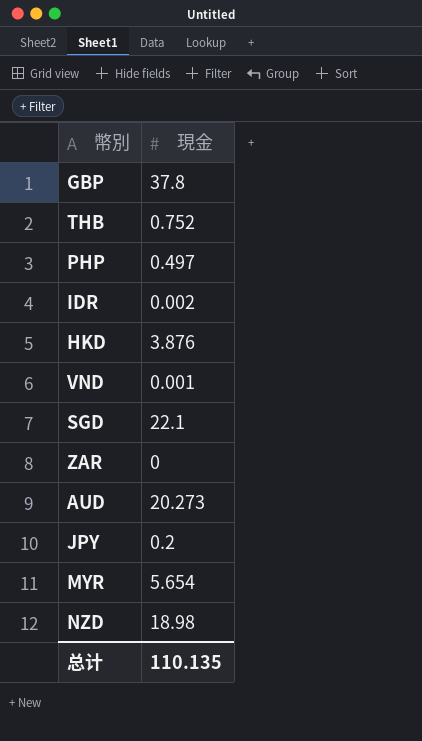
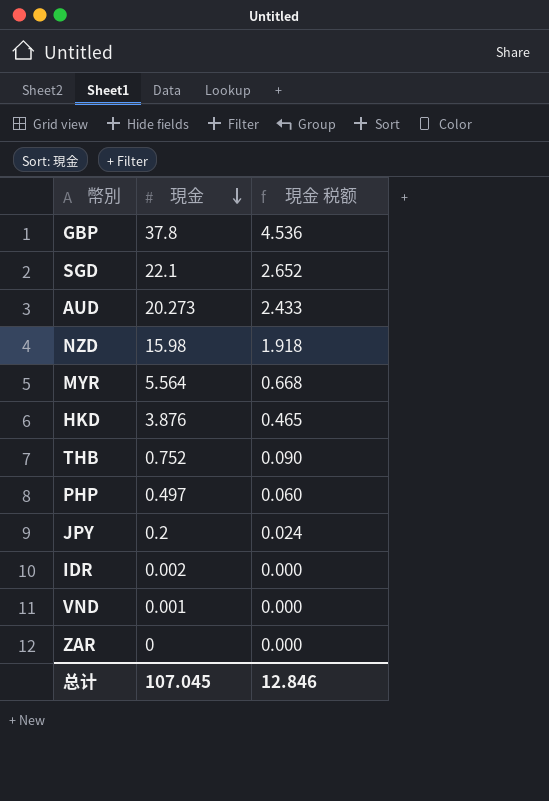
row order: none -> 現金 descending
column 現金 税额 | formula: none -> [現金] * 0.12
NZD | 現金: 18.98 -> 15.98
MYR | 現金: 5.654 -> 5.564
总计 | 現金: 110.135 -> 107.045

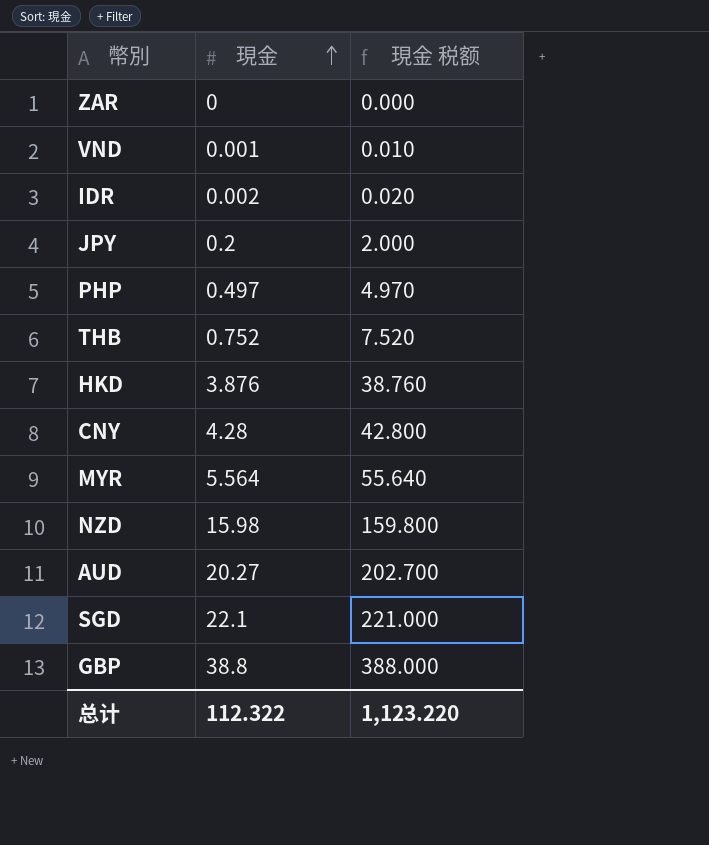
row order: 現金 descending -> 現金 ascending
column 現金 税额 | formula: [現金] * 0.12 -> [現金] * 10
row CNY: none -> 4.28 | 42.800
AUD | 現金: 20.273 -> 20.27
GBP | 現金: 37.8 -> 38.8
总计 | 現金: 107.045 -> 112.322
总计 | 現金 税额: 12.846 -> 1,123.220

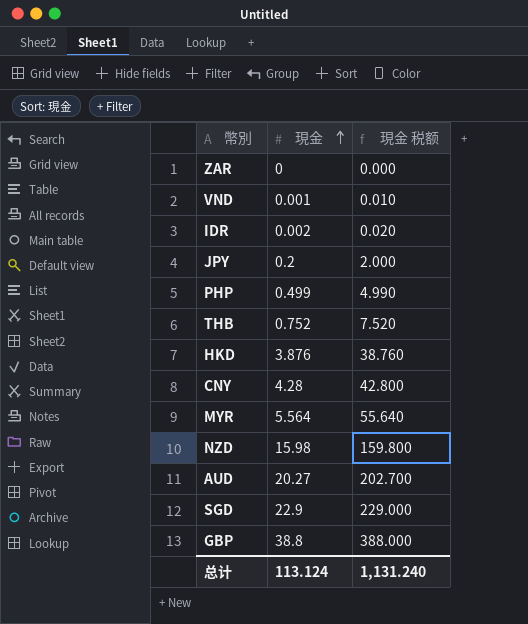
PHP | 現金: 0.497 -> 0.499
PHP | 現金 税额: 4.970 -> 4.990
SGD | 現金: 22.1 -> 22.9
SGD | 現金 税额: 221.000 -> 229.000
总计 | 現金: 112.322 -> 113.124
总计 | 現金 税额: 1,123.220 -> 1,131.240

